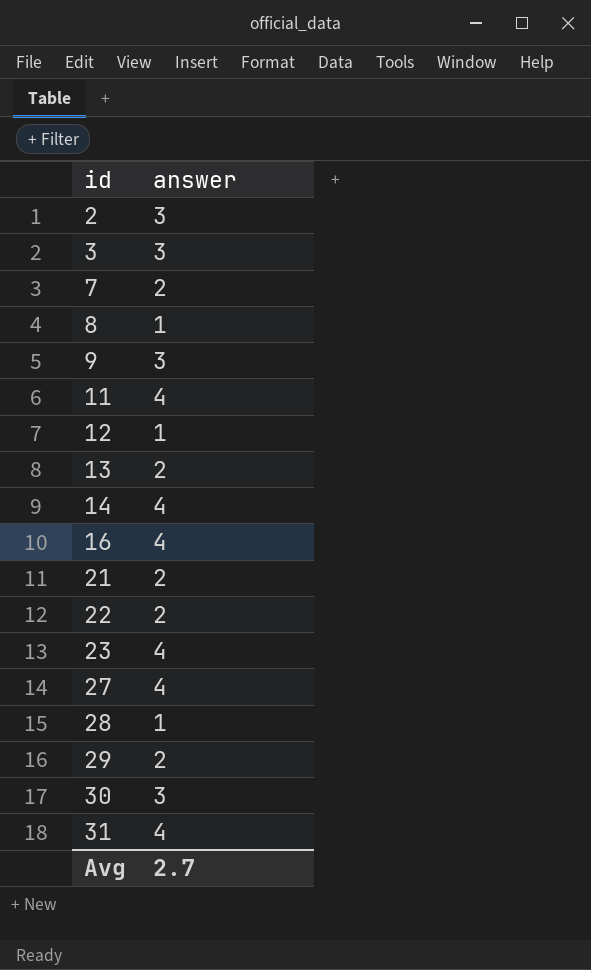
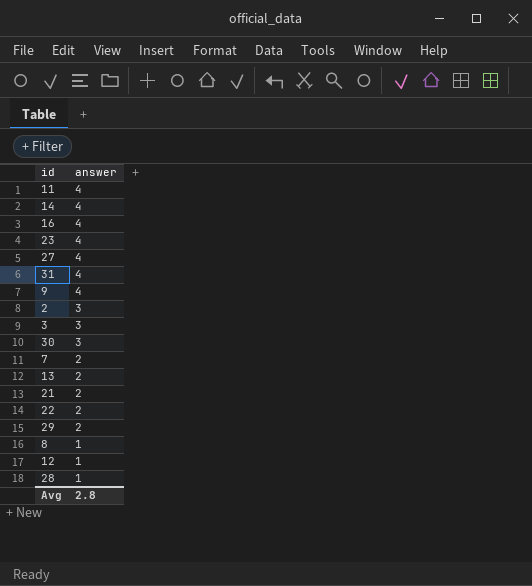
row order: id ascending -> answer descending
9 | answer: 3 -> 4
Avg | answer: 2.7 -> 2.8

